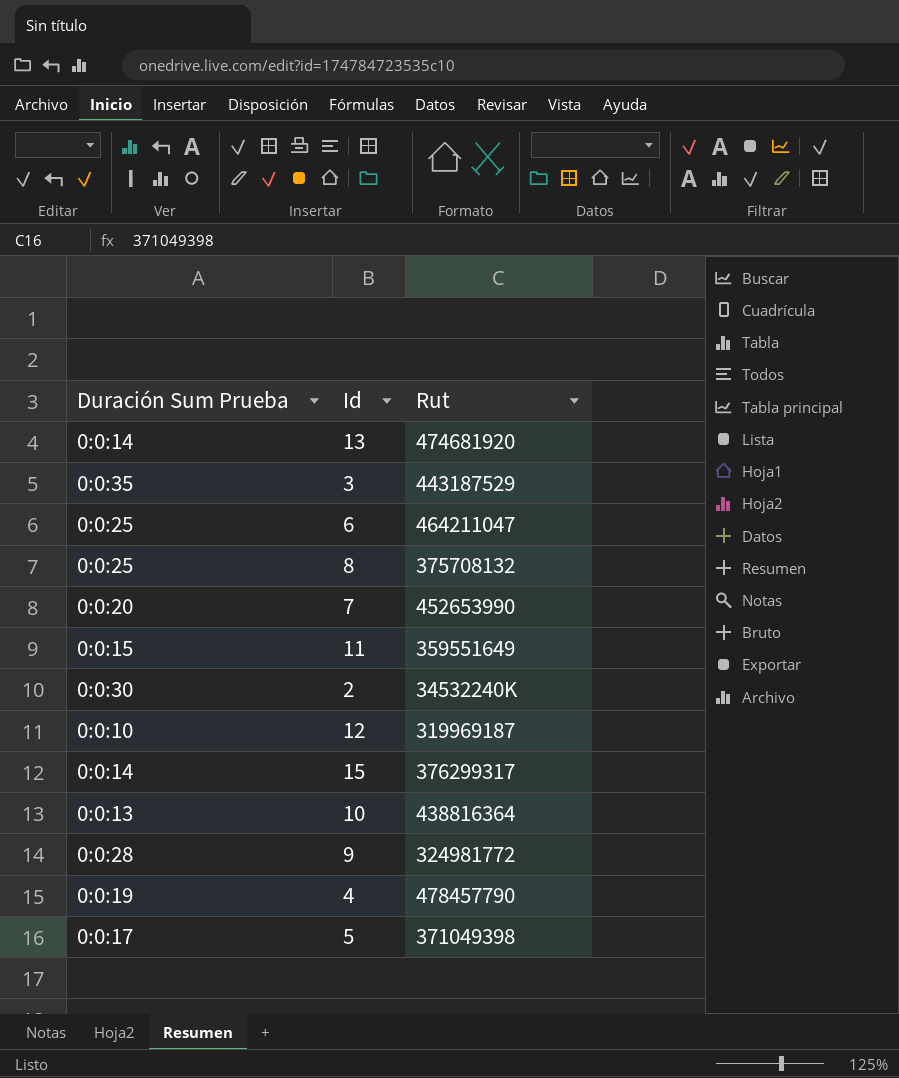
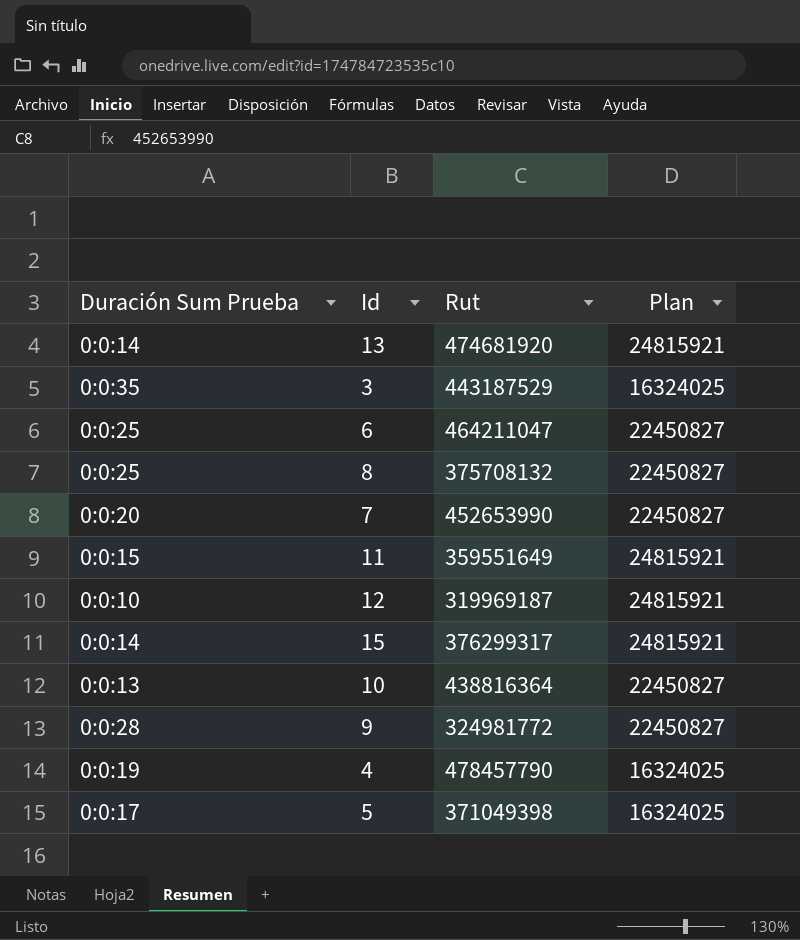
column Plan | position: none -> 4
row 2: 0:0:30 | 34532240K -> none

